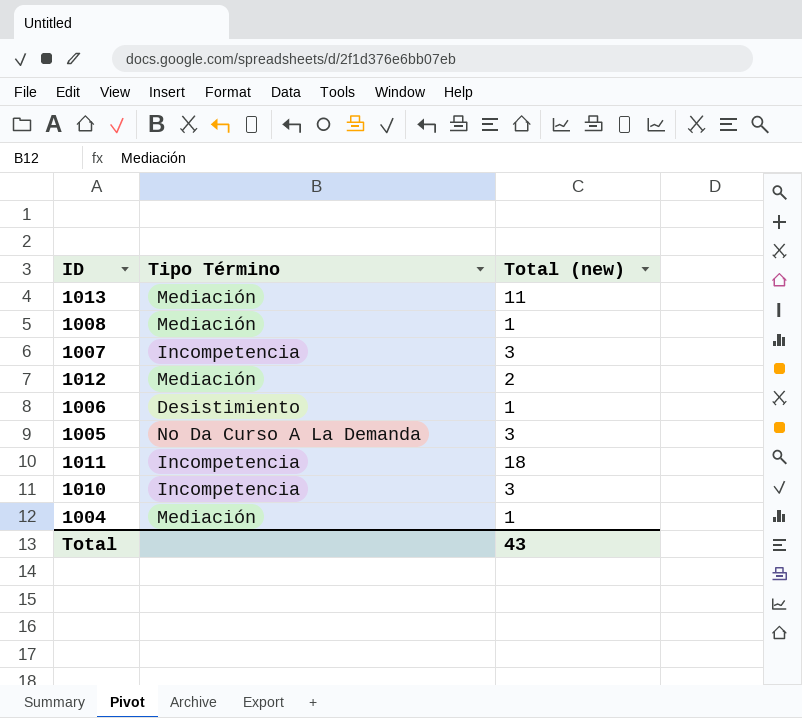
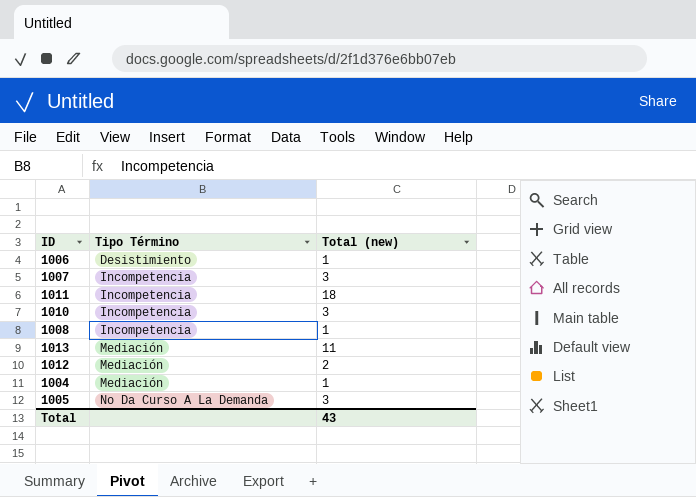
row order: none -> Tipo Término ascending
1008 | Tipo Término: Mediación -> Incompetencia

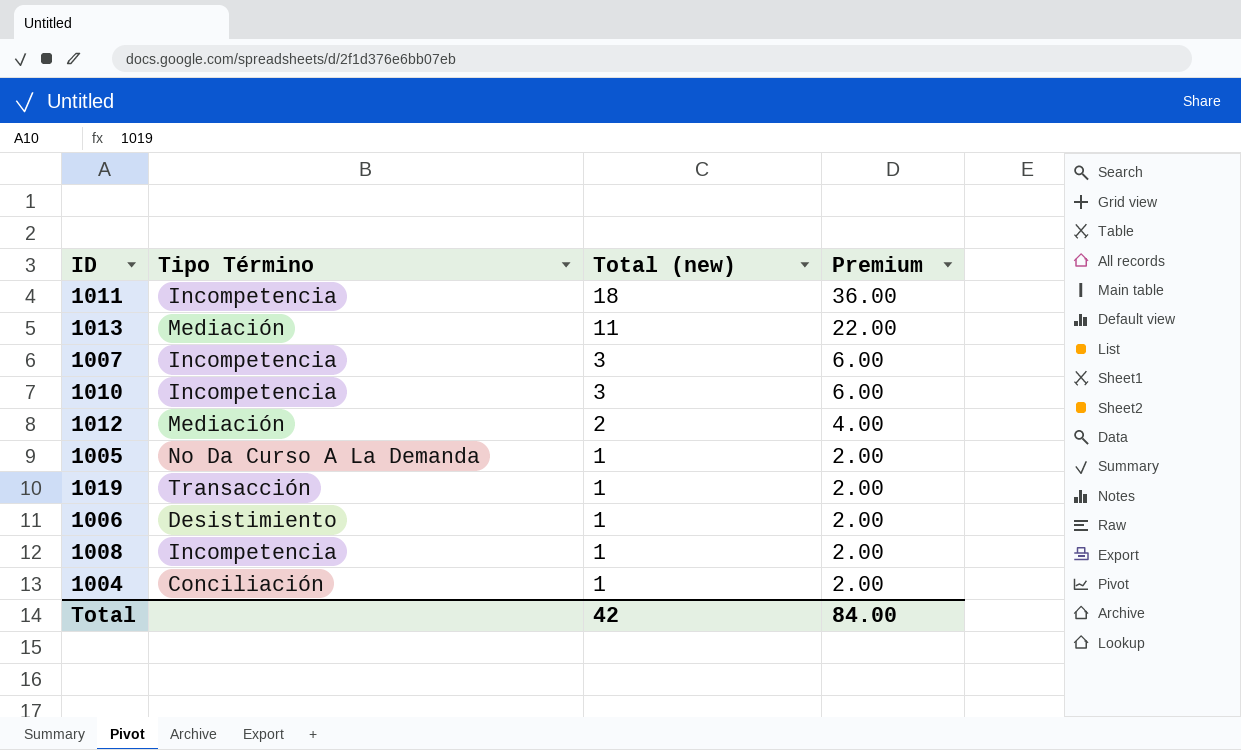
row order: Tipo Término ascending -> Total (new) descending
column Premium | formula: none -> [Total (new)] * 2
1005 | Total (new): 3 -> 1
row 1019: none -> Transacción | 1 | 2.00
1004 | Tipo Término: Mediación -> Conciliación
Total | Total (new): 43 -> 42

